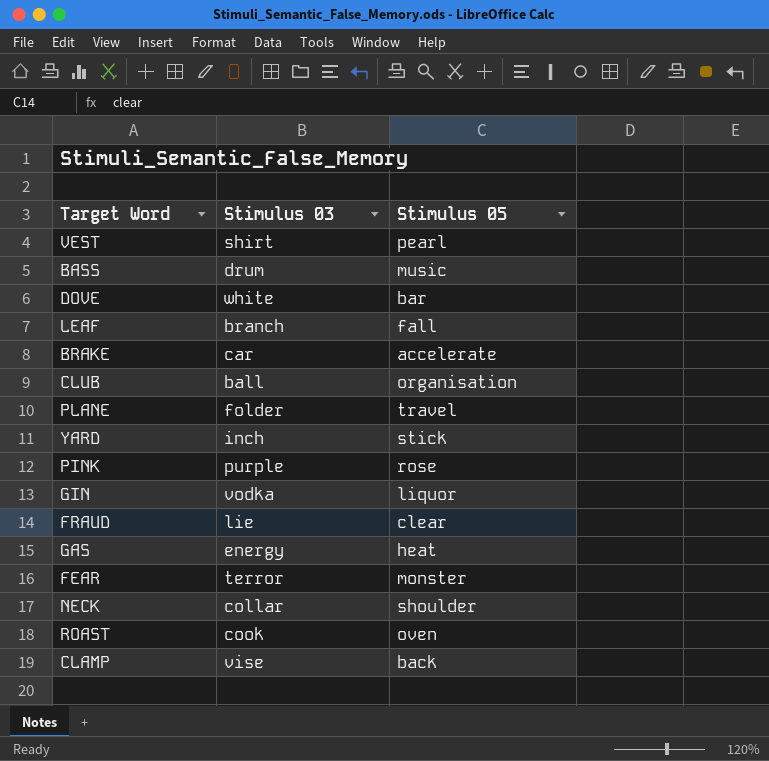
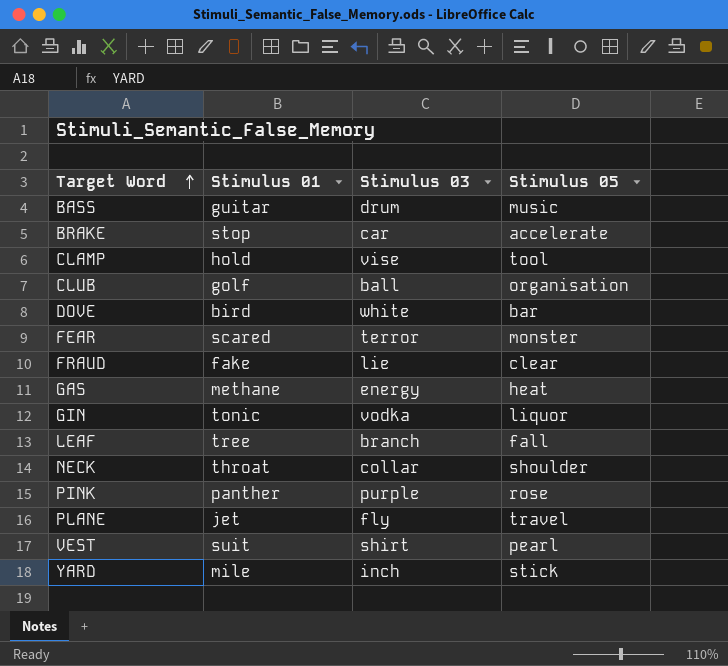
row order: none -> Target Word ascending
column Stimulus 01 | position: none -> 2
row ROAST: cook | oven -> none
CLAMP | Stimulus 05: back -> tool
PLANE | Stimulus 03: folder -> fly

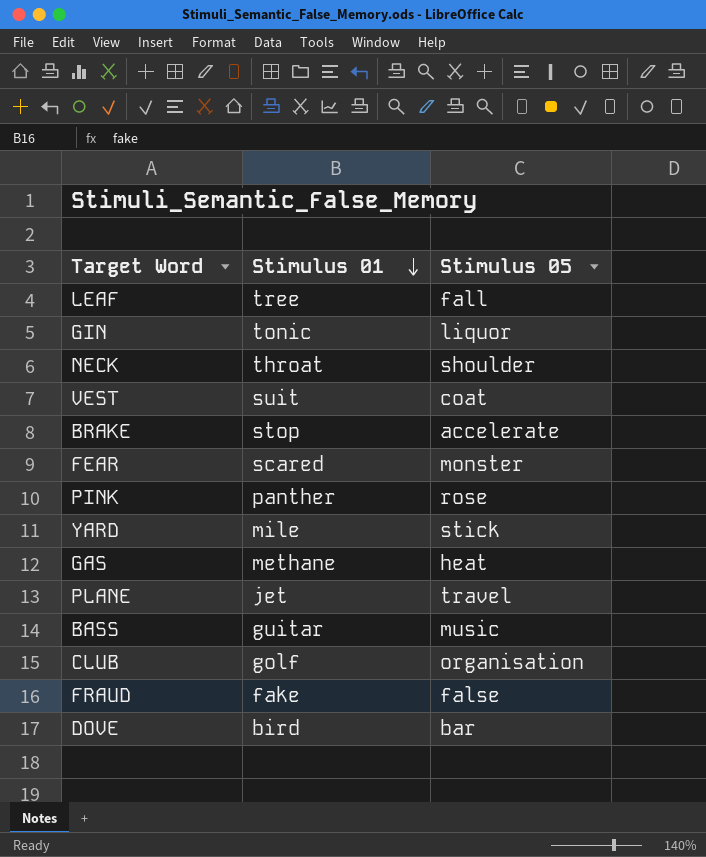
row order: Target Word ascending -> Stimulus 01 descending
column Stimulus 03 | position: 3 -> none
row CLAMP: hold | vise | tool -> none
VEST | Stimulus 05: pearl -> coat
FRAUD | Stimulus 05: clear -> false

